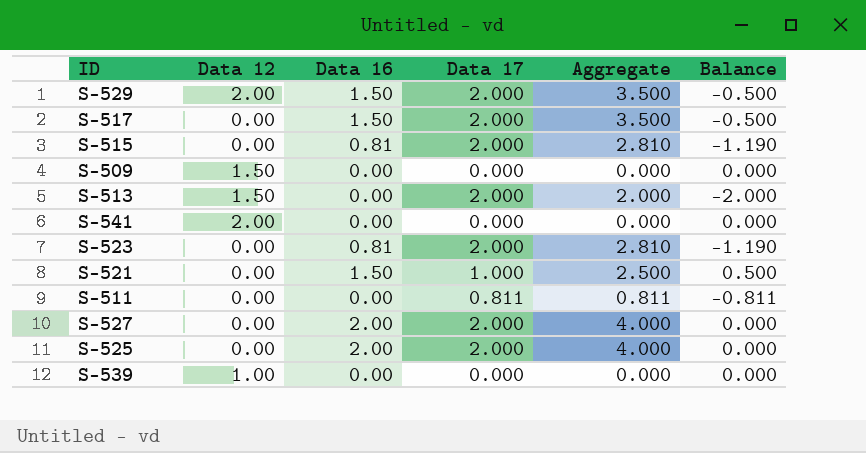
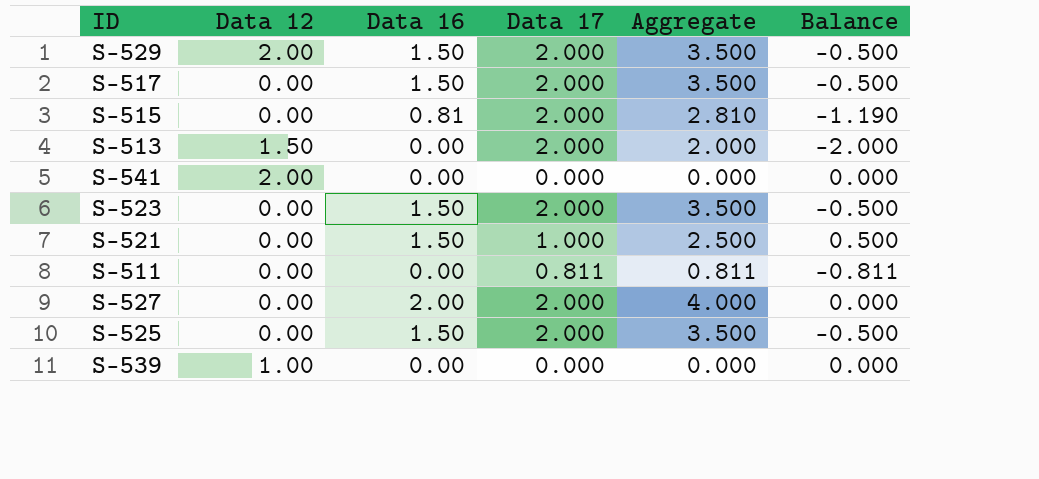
row S-509: 1.50 | 0.00 | 0.000 | 0.000 | 0.000 -> none
S-523 | Data 16: 0.81 -> 1.50
S-523 | Aggregate: 2.810 -> 3.500
S-523 | Balance: -1.190 -> -0.500
S-525 | Data 16: 2.00 -> 1.50
S-525 | Aggregate: 4.000 -> 3.500
S-525 | Balance: 0.000 -> -0.500

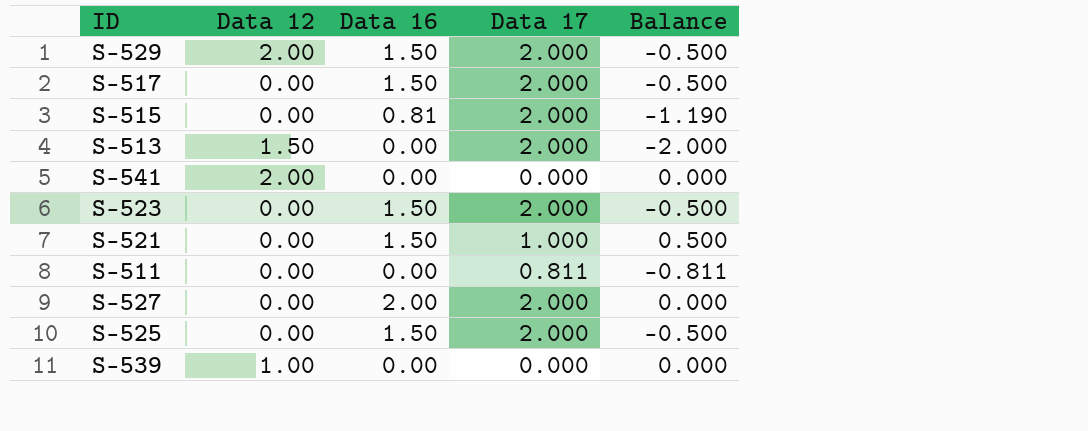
column Aggregate | formula: [Data 16] + [Data 17] -> none

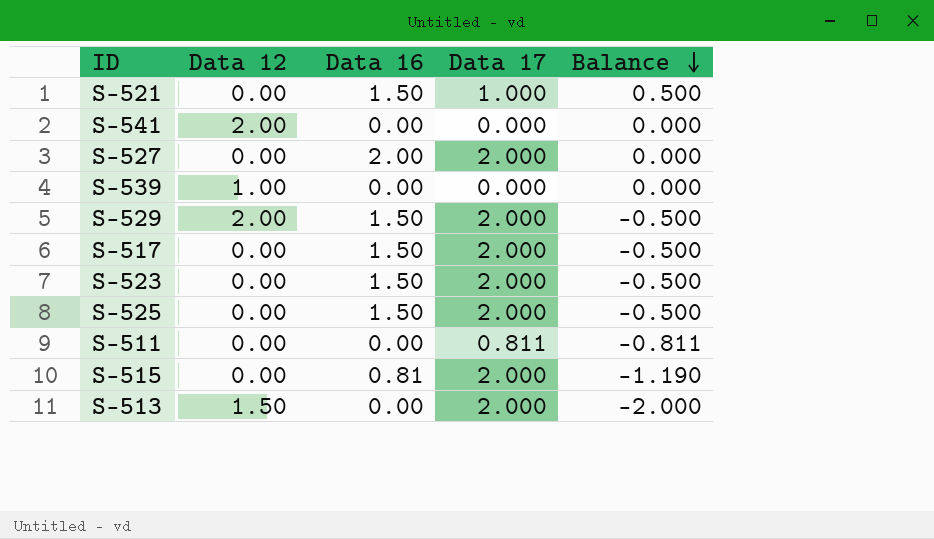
row order: none -> Balance descending

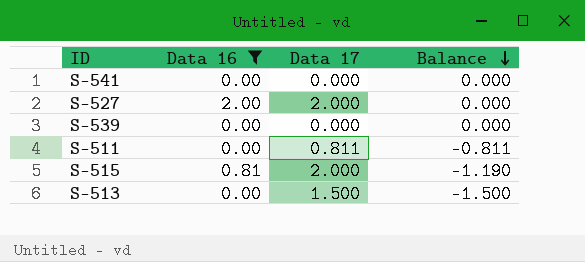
filter: none -> Data 16 != 1.50
column Data 12 | position: 2 -> none
S-513 | Data 17: 2.000 -> 1.500
S-513 | Balance: -2.000 -> -1.500

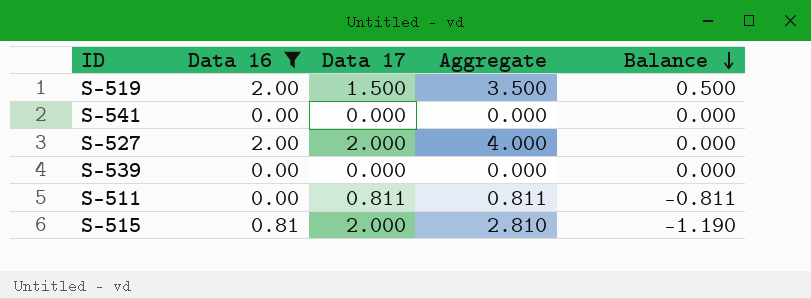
column Aggregate | formula: none -> [Data 16] + [Data 17]
row S-513: 0.00 | 1.500 | -1.500 -> none
row S-519: none -> 2.00 | 1.500 | 3.500 | 0.500

